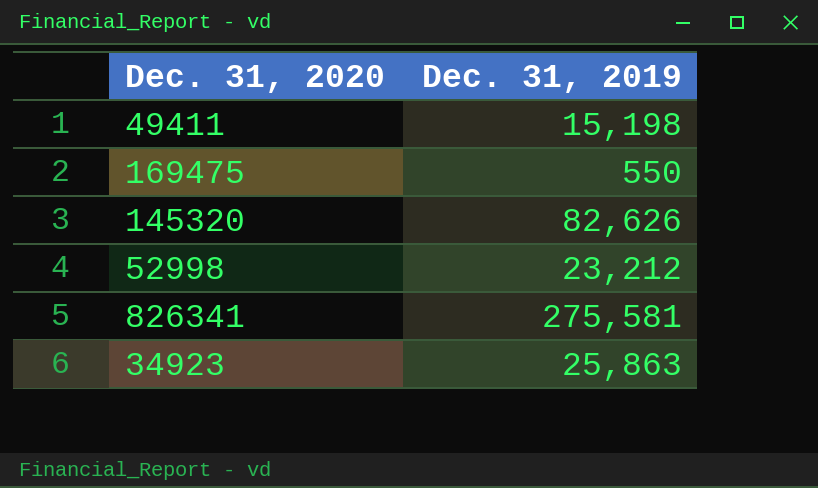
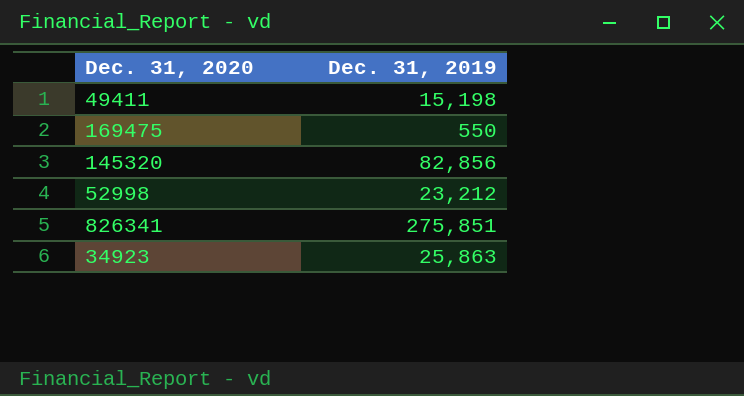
145320 | Dec. 31, 2019: 82,626 -> 82,856
826341 | Dec. 31, 2019: 275,581 -> 275,851

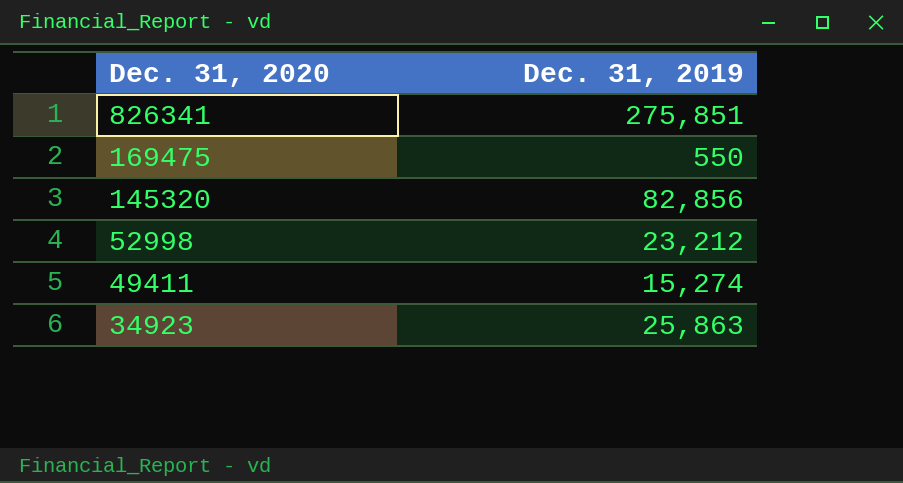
row order: none -> Dec. 31, 2020 descending
49411 | Dec. 31, 2019: 15,198 -> 15,274

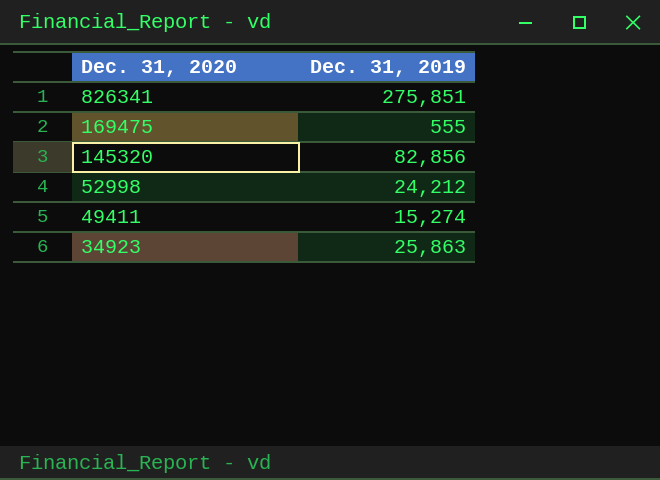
169475 | Dec. 31, 2019: 550 -> 555
52998 | Dec. 31, 2019: 23,212 -> 24,212

